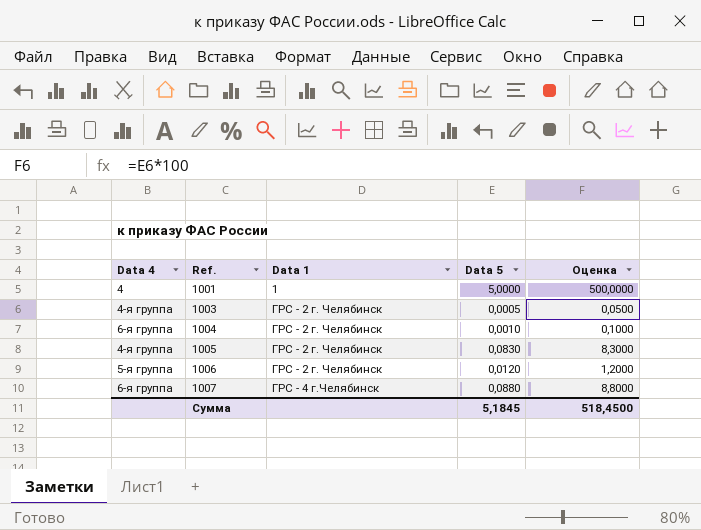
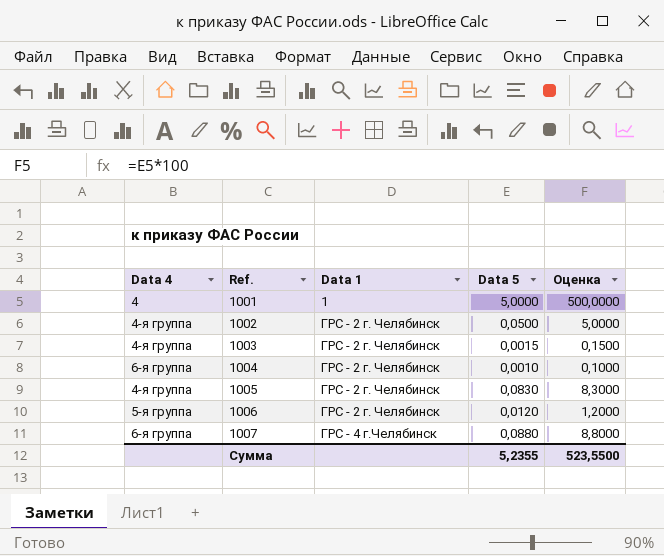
row 1002: none -> 4-я группа | ГРС - 2 г. Челябинск | 0,0500 | 5,0000
1003 | Data 5: 0,0005 -> 0,0015
1003 | Оценка: 0,0500 -> 0,1500
Сумма | Data 5: 5,1845 -> 5,2355
Сумма | Оценка: 518,4500 -> 523,5500

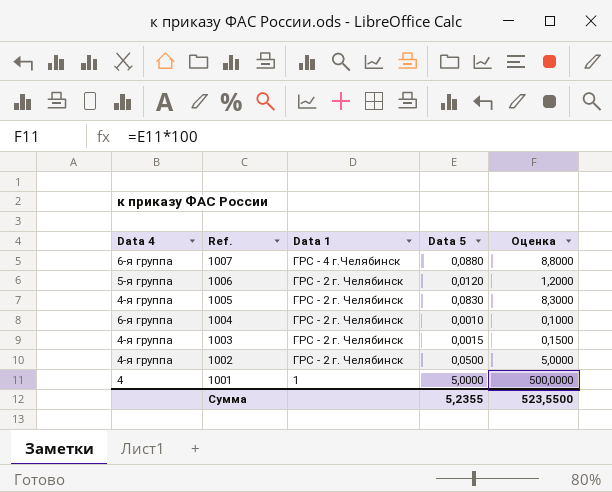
row order: Ref. ascending -> Ref. descending

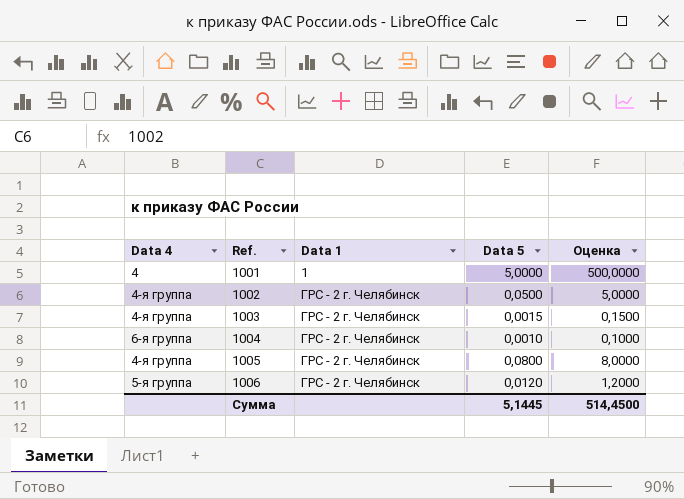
row order: Ref. descending -> Ref. ascending
row 1007: 6-я группа | ГРС - 4 г.Челябинск | 0,0880 | 8,8000 -> none
1005 | Data 5: 0,0830 -> 0,0800
1005 | Оценка: 8,3000 -> 8,0000
Сумма | Data 5: 5,2355 -> 5,1445
Сумма | Оценка: 523,5500 -> 514,4500

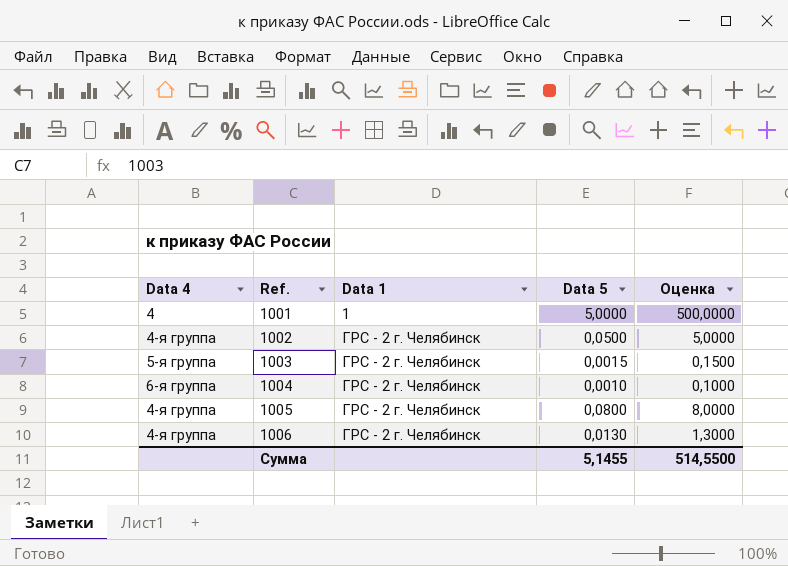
1003 | Data 4: 4-я группа -> 5-я группа
1006 | Data 4: 5-я группа -> 4-я группа
1006 | Data 5: 0,0120 -> 0,0130
1006 | Оценка: 1,2000 -> 1,3000
Сумма | Data 5: 5,1445 -> 5,1455
Сумма | Оценка: 514,4500 -> 514,5500

